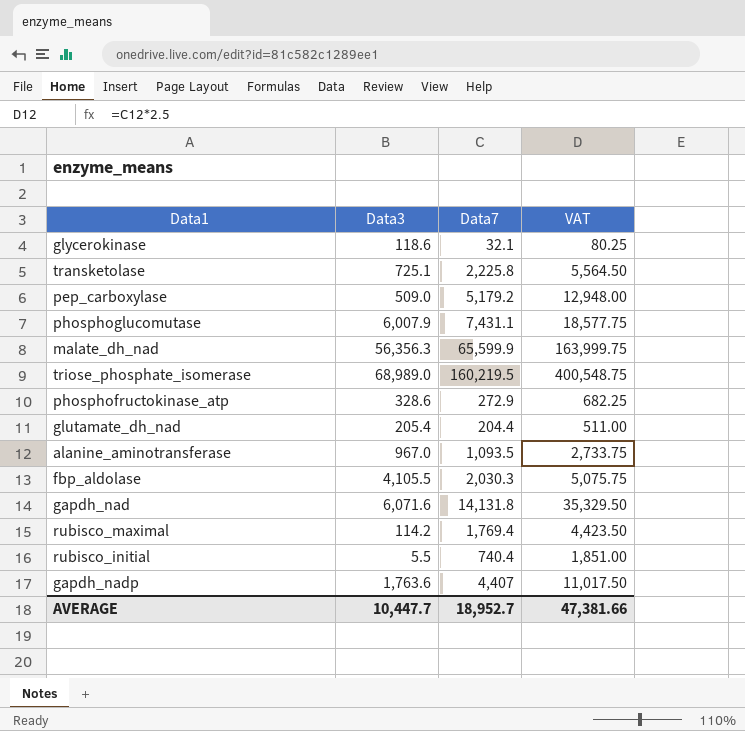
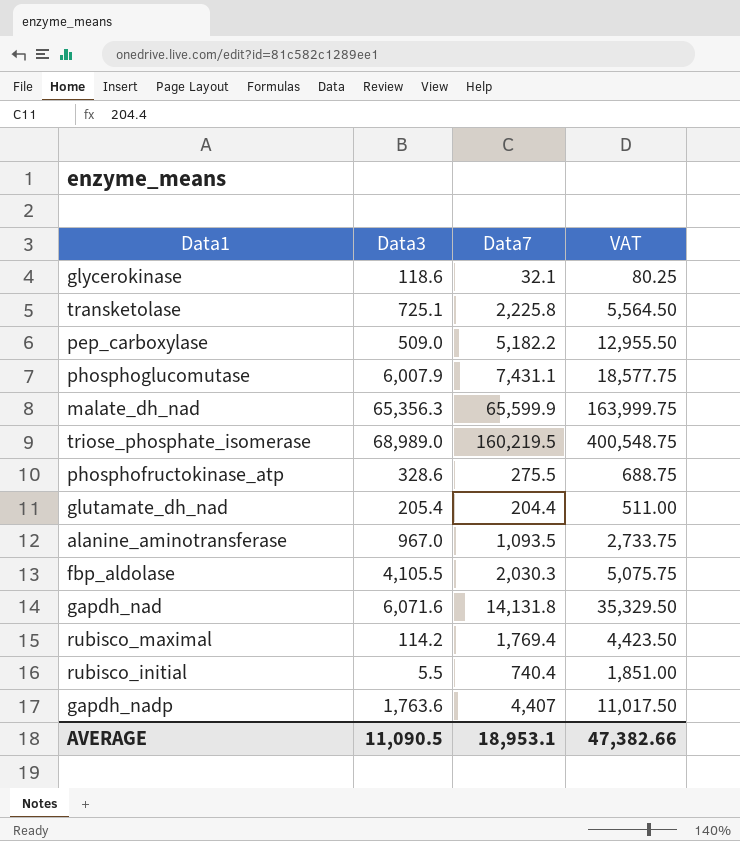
pep_carboxylase | Data7: 5,179.2 -> 5,182.2
pep_carboxylase | VAT: 12,948.00 -> 12,955.50
malate_dh_nad | Data3: 56,356.3 -> 65,356.3
phosphofructokinase_atp | Data7: 272.9 -> 275.5
phosphofructokinase_atp | VAT: 682.25 -> 688.75
AVERAGE | Data3: 10,447.7 -> 11,090.5
AVERAGE | Data7: 18,952.7 -> 18,953.1
AVERAGE | VAT: 47,381.66 -> 47,382.66

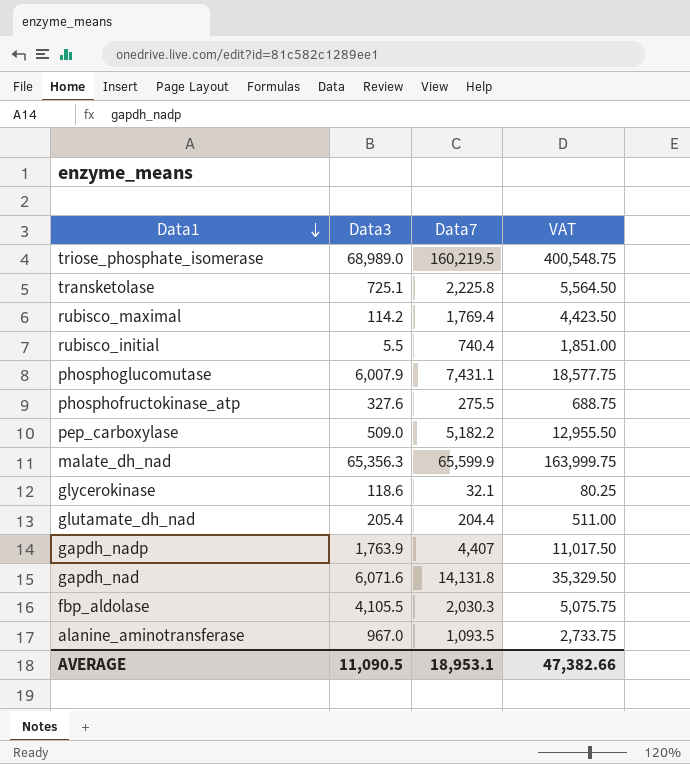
row order: none -> Data1 descending
phosphofructokinase_atp | Data3: 328.6 -> 327.6
gapdh_nadp | Data3: 1,763.6 -> 1,763.9

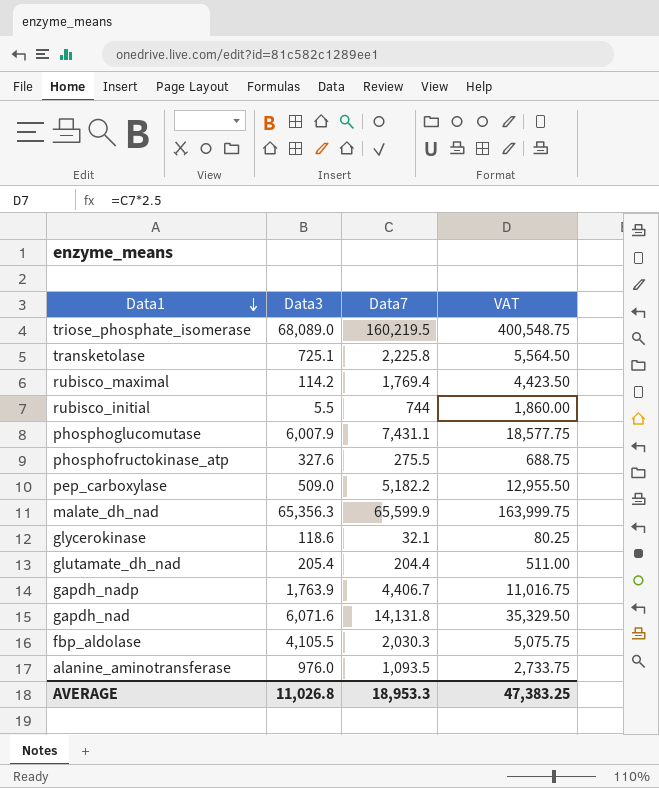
triose_phosphate_isomerase | Data3: 68,989.0 -> 68,089.0
rubisco_initial | Data7: 740.4 -> 744
rubisco_initial | VAT: 1,851.00 -> 1,860.00
gapdh_nadp | Data7: 4,407 -> 4,406.7
gapdh_nadp | VAT: 11,017.50 -> 11,016.75
alanine_aminotransferase | Data3: 967.0 -> 976.0
AVERAGE | Data3: 11,090.5 -> 11,026.8
AVERAGE | Data7: 18,953.1 -> 18,953.3
AVERAGE | VAT: 47,382.66 -> 47,383.25

